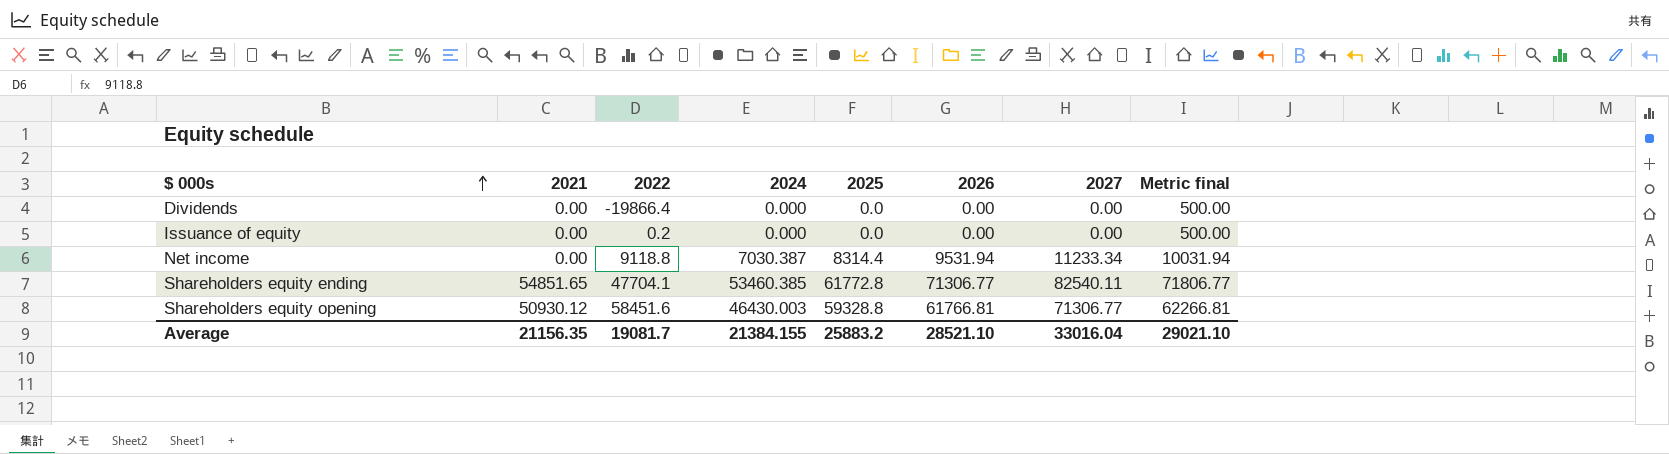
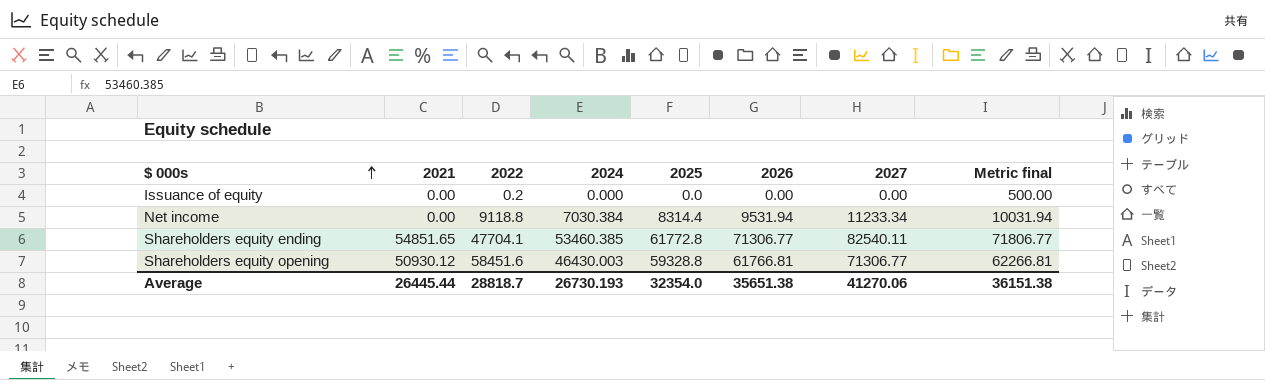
row Dividends: 0.00 | -19866.4 | 0.000 | 0.0 | 0.00 | 0.00 | 500.00 -> none
Net income | 2024: 7030.387 -> 7030.384
Average | 2021: 21156.35 -> 26445.44
Average | 2022: 19081.7 -> 28818.7
Average | 2024: 21384.155 -> 26730.193
Average | 2025: 25883.2 -> 32354.0
Average | 2026: 28521.10 -> 35651.38
Average | 2027: 33016.04 -> 41270.06
Average | Metric final: 29021.10 -> 36151.38

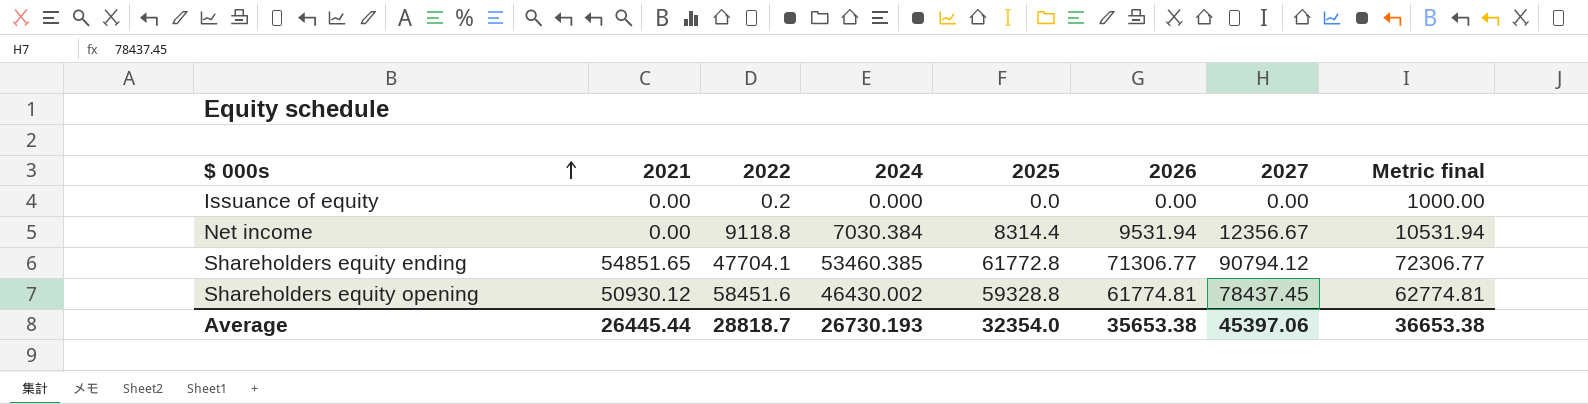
column Metric final | formula: [2026] + 500 -> [2026] + 1000
Net income | 2027: 11233.34 -> 12356.67
Shareholders equity ending | 2027: 82540.11 -> 90794.12
Shareholders equity opening | 2024: 46430.003 -> 46430.002
Shareholders equity opening | 2026: 61766.81 -> 61774.81
Shareholders equity opening | 2027: 71306.77 -> 78437.45
Average | 2026: 35651.38 -> 35653.38
Average | 2027: 41270.06 -> 45397.06
Average | Metric final: 36151.38 -> 36653.38

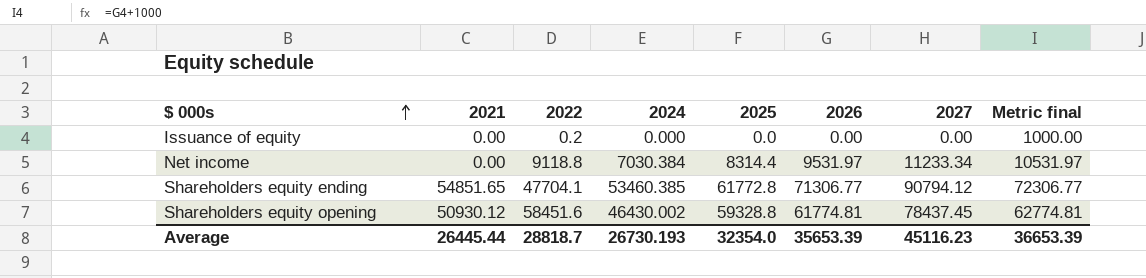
Net income | 2026: 9531.94 -> 9531.97
Net income | 2027: 12356.67 -> 11233.34
Net income | Metric final: 10531.94 -> 10531.97
Average | 2026: 35653.38 -> 35653.39
Average | 2027: 45397.06 -> 45116.23
Average | Metric final: 36653.38 -> 36653.39

